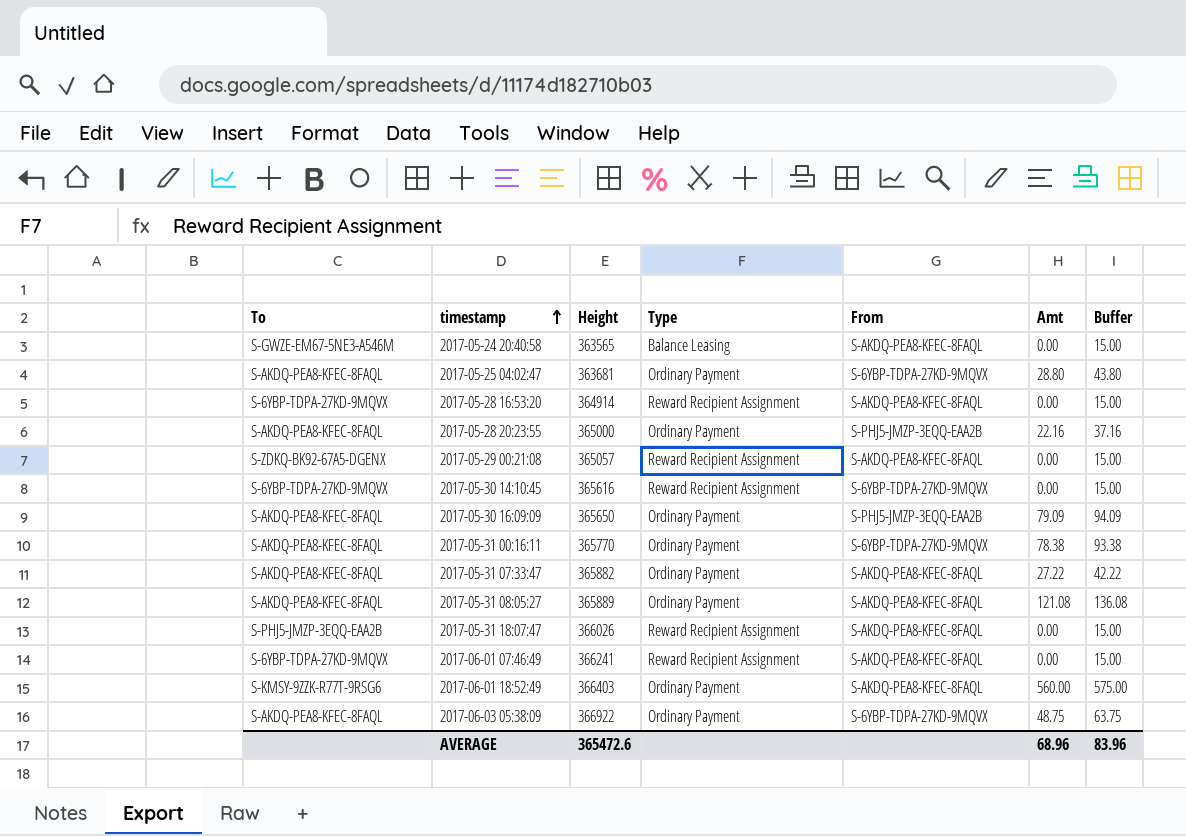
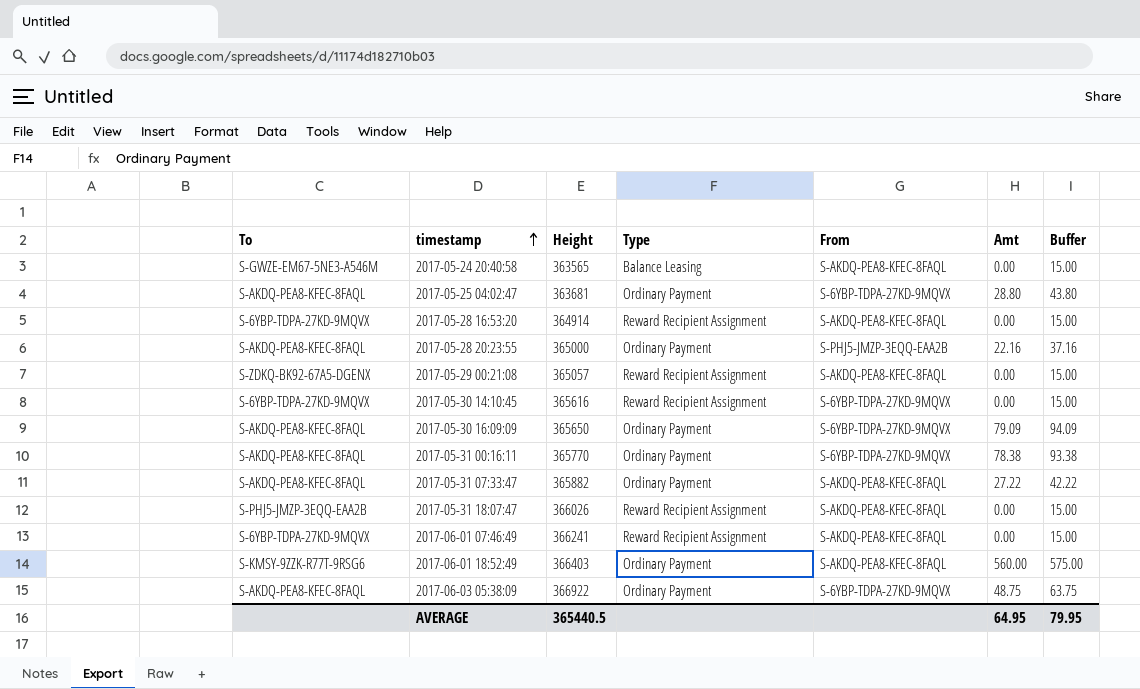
row 2017-05-31 08:05:27: S-AKDQ-PEA8-KFEC-8FAQL | 365889 | Ordinary Payment | S-AKDQ-PEA8-KFEC-8FAQL | 121.08 | 136.08 -> none
2017-05-30 16:09:09 | From: S-PHJ5-JMZP-3EQQ-EAA2B -> S-6YBP-TDPA-27KD-9MQVX
AVERAGE | Height: 365472.6 -> 365440.5
AVERAGE | Amt: 68.96 -> 64.95
AVERAGE | Buffer: 83.96 -> 79.95

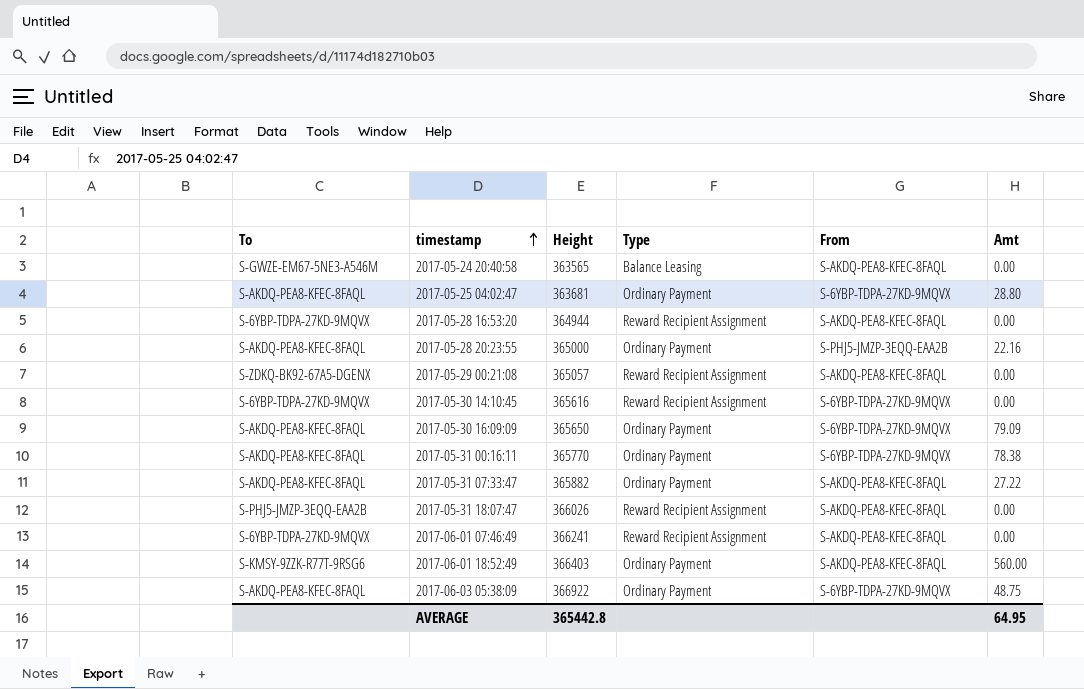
column Buffer | formula: [Amt] + 15 -> none
2017-05-28 16:53:20 | Height: 364914 -> 364944
AVERAGE | Height: 365440.5 -> 365442.8

